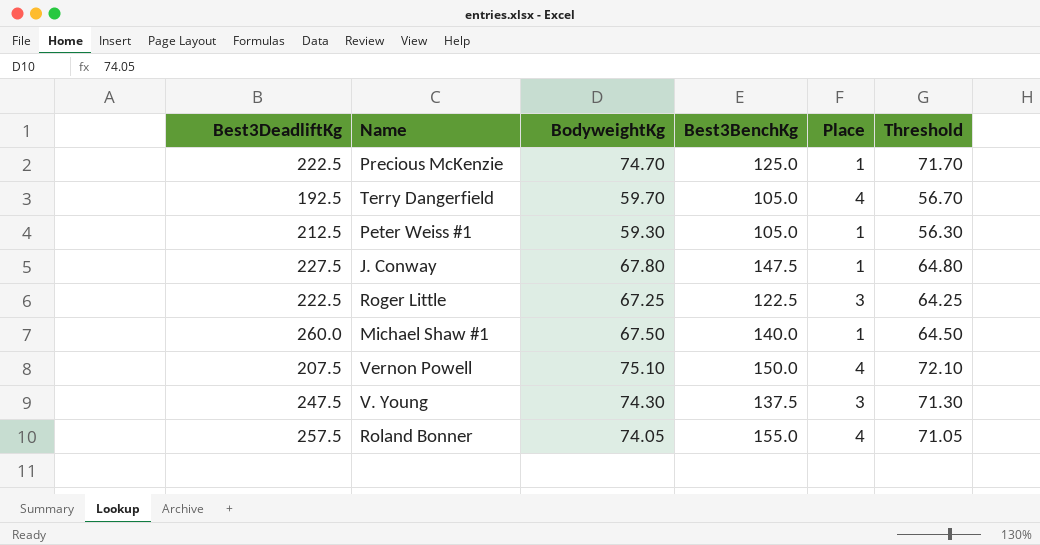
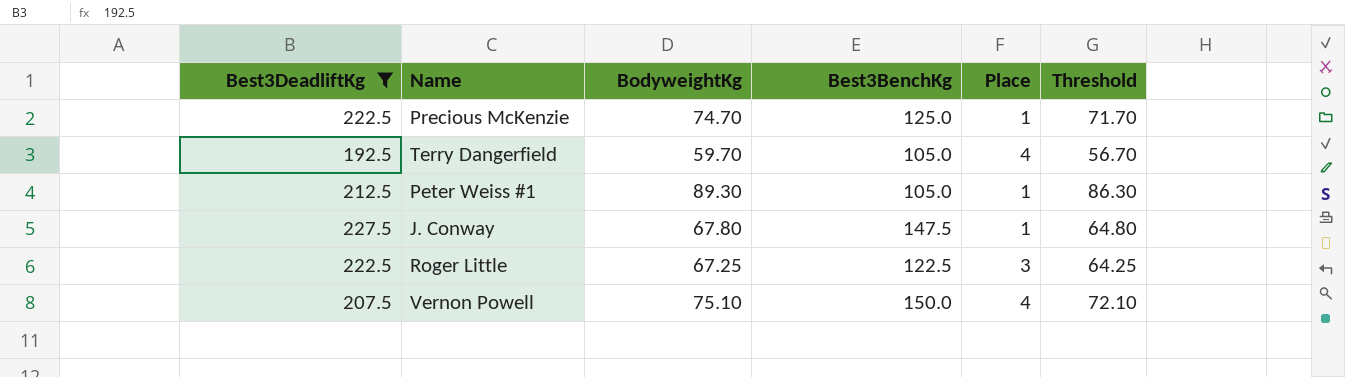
filter: none -> Best3DeadliftKg <= 227.5
Peter Weiss #1 | BodyweightKg: 59.30 -> 89.30
Peter Weiss #1 | Threshold: 56.30 -> 86.30

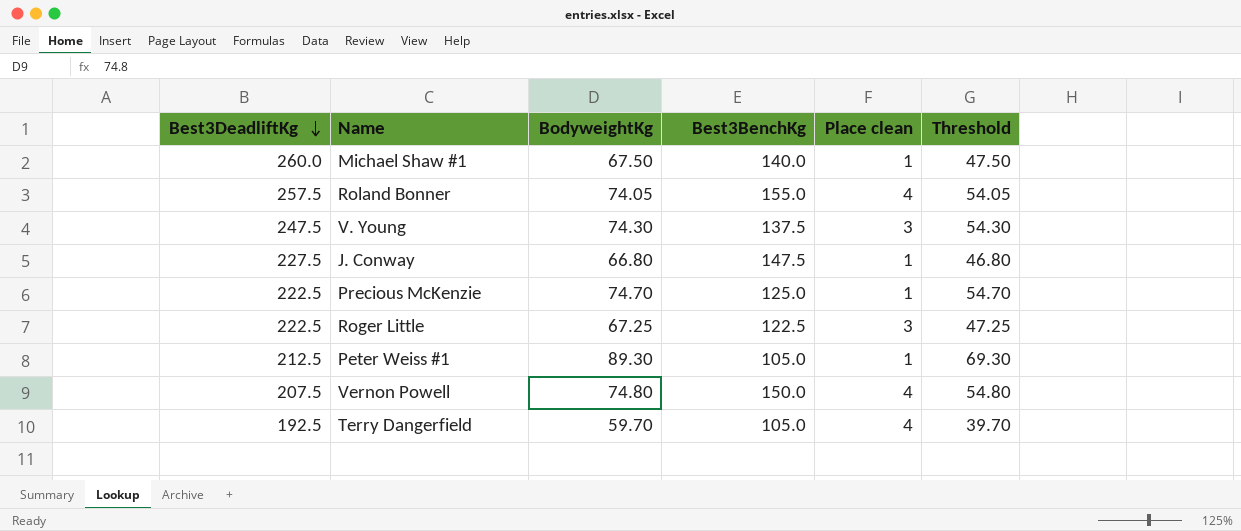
filter: Best3DeadliftKg <= 227.5 -> none
row order: none -> Best3DeadliftKg descending
column name: Place -> Place clean
column Threshold | formula: [BodyweightKg] - 3 -> [BodyweightKg] - 20
J. Conway | BodyweightKg: 67.80 -> 66.80
Vernon Powell | BodyweightKg: 75.10 -> 74.80

